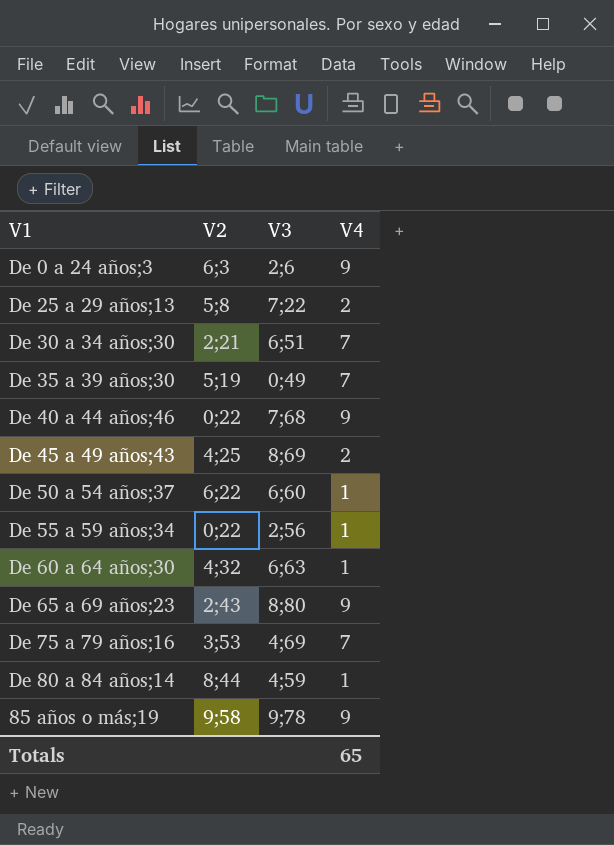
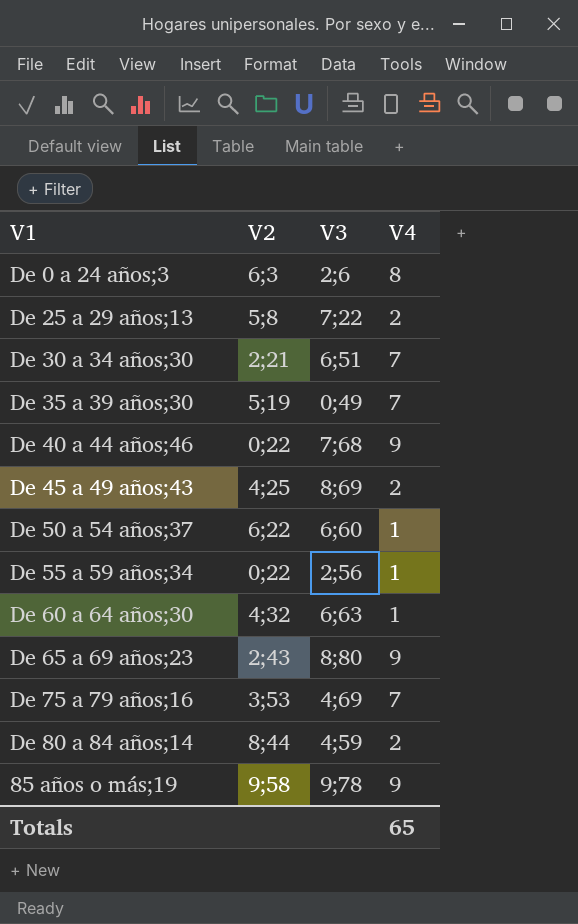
De 0 a 24 años;3 | V4: 9 -> 8
De 80 a 84 años;14 | V4: 1 -> 2

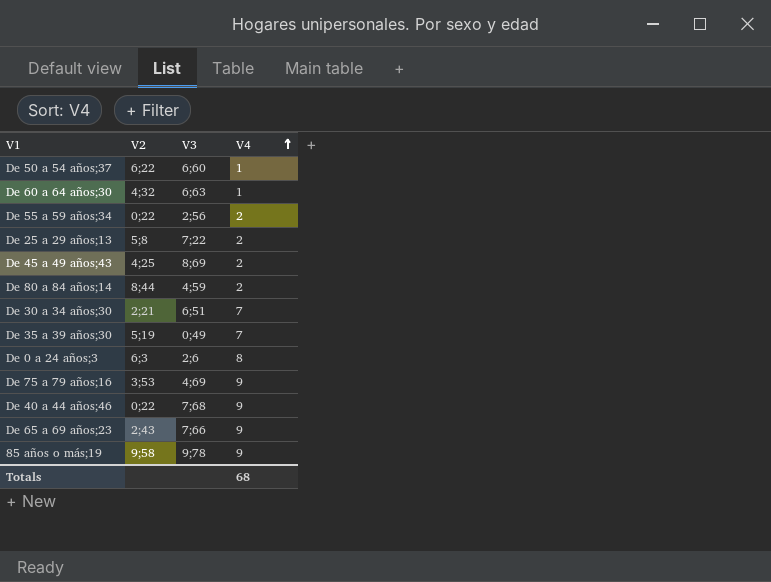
row order: none -> V4 ascending
De 55 a 59 años;34 | V4: 1 -> 2
De 75 a 79 años;16 | V4: 7 -> 9
De 65 a 69 años;23 | V3: 8;80 -> 7;66
Totals | V4: 65 -> 68

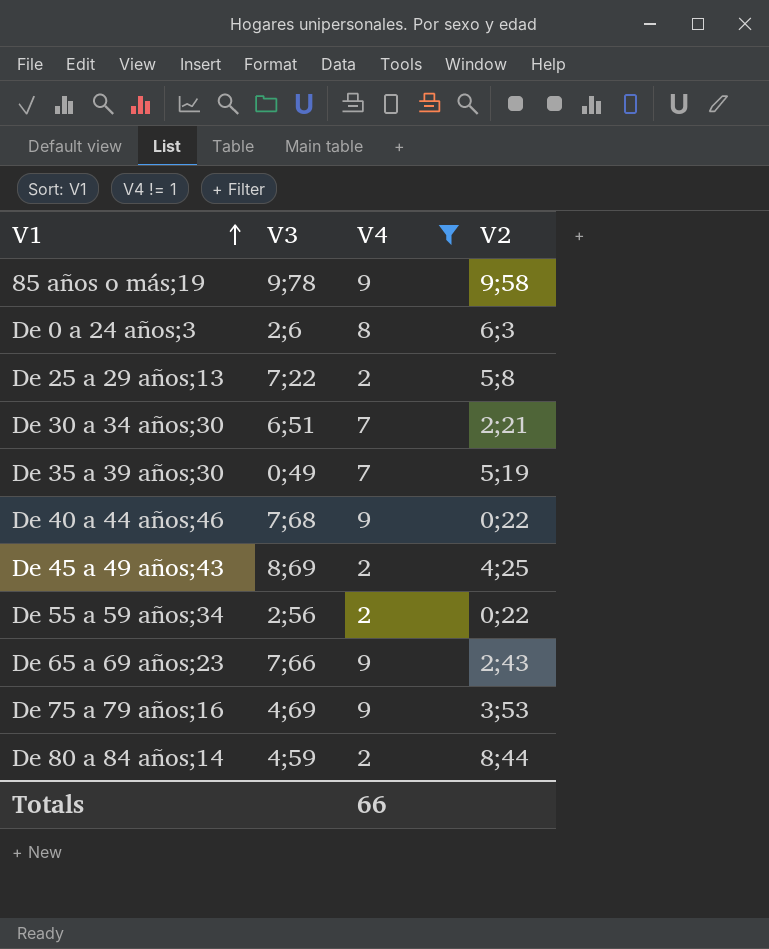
filter: none -> V4 != 1
row order: V4 ascending -> V1 ascending
column V2 | position: 2 -> 4
Totals | V4: 68 -> 66

